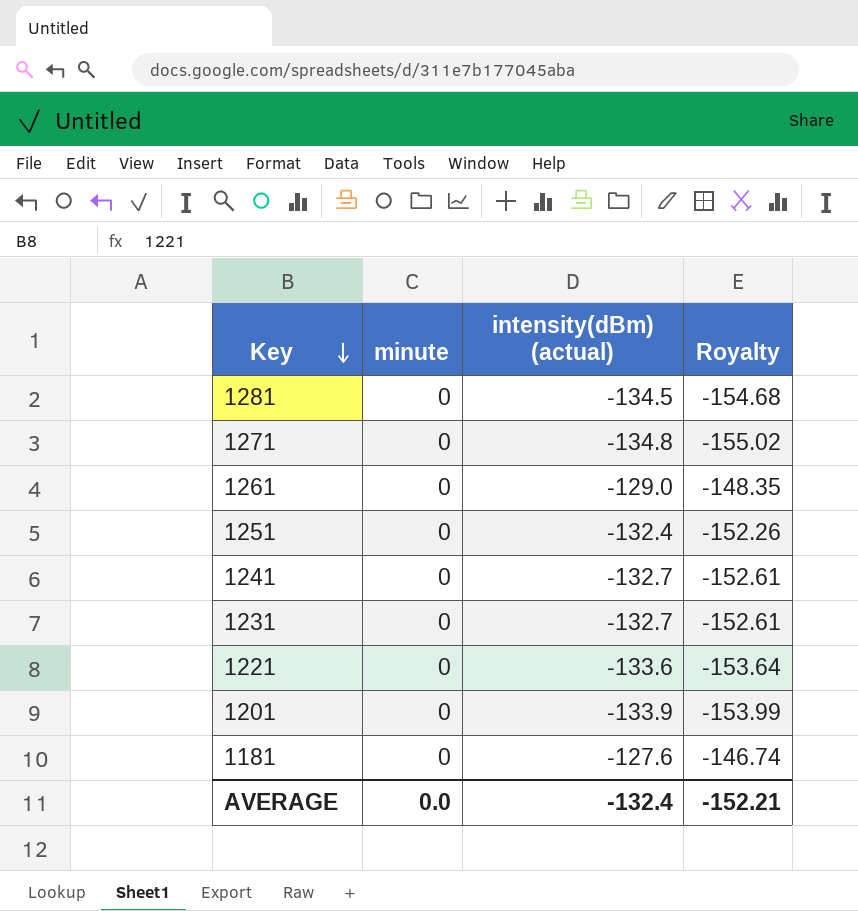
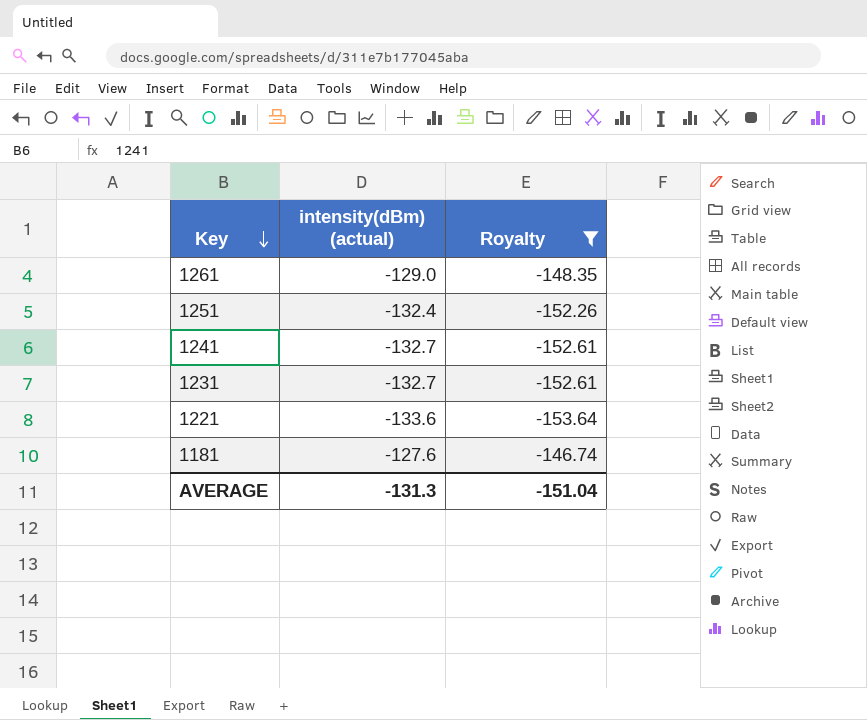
filter: none -> Royalty >= -153.64
column minute | position: 2 -> none
AVERAGE | intensity(dBm) (actual): -132.4 -> -131.3
AVERAGE | Royalty: -152.21 -> -151.04

